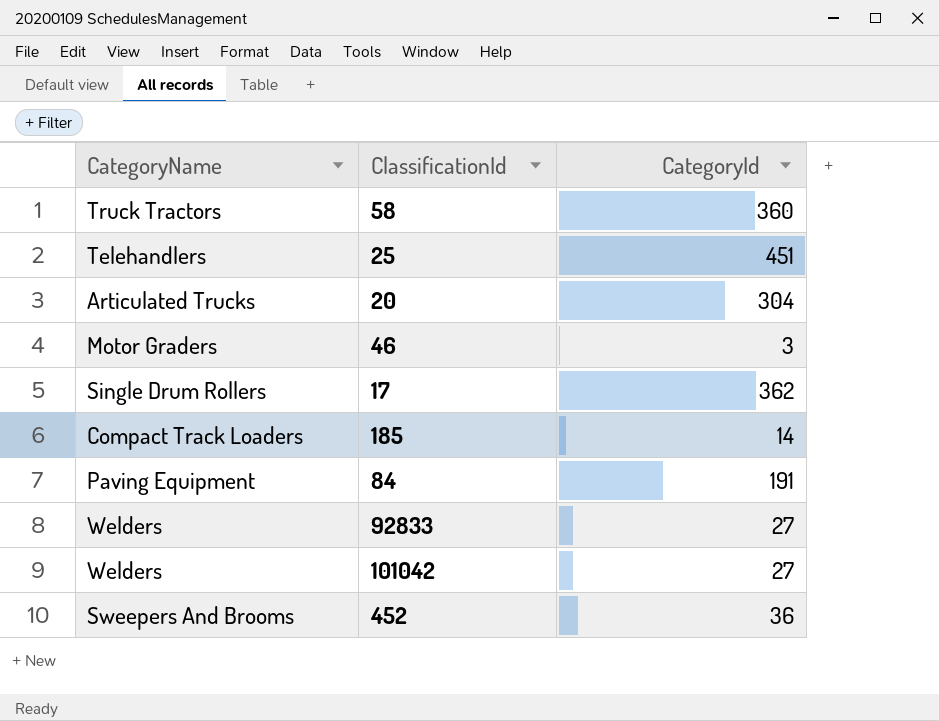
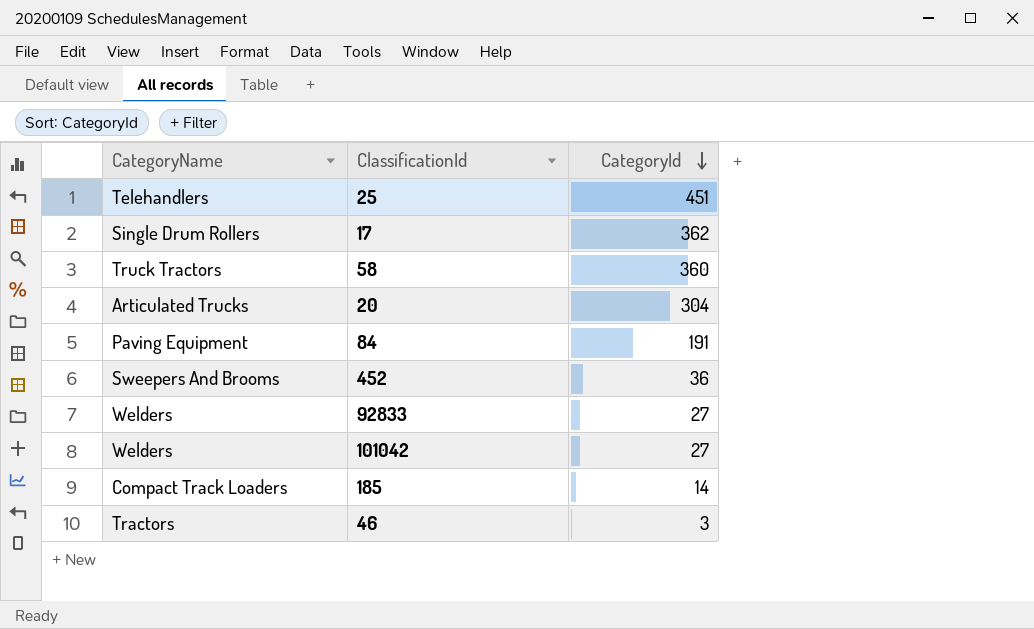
row order: none -> CategoryId descending
46 | CategoryName: Motor Graders -> Tractors

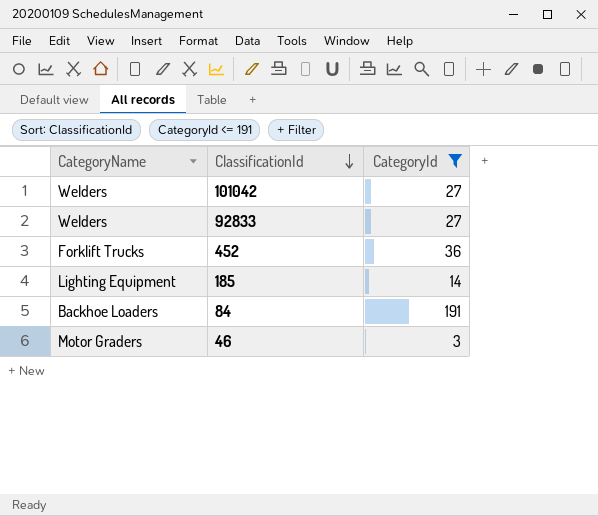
filter: none -> CategoryId <= 191
row order: CategoryId descending -> ClassificationId descending
452 | CategoryName: Sweepers And Brooms -> Forklift Trucks
185 | CategoryName: Compact Track Loaders -> Lighting Equipment
84 | CategoryName: Paving Equipment -> Backhoe Loaders
46 | CategoryName: Tractors -> Motor Graders

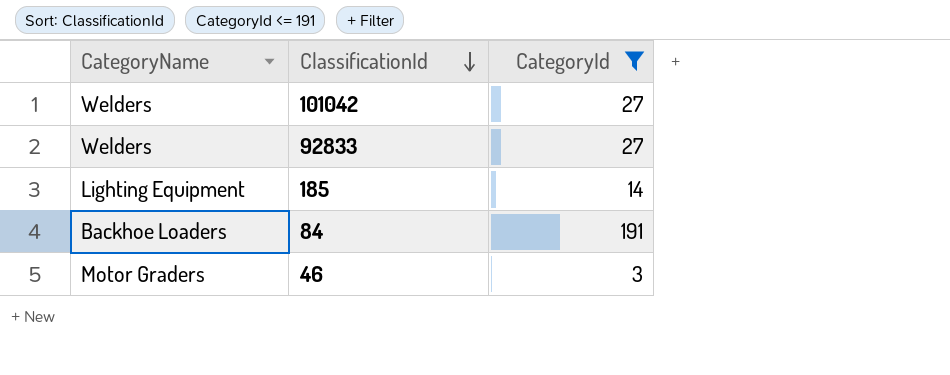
row 452: Forklift Trucks | 36 -> none

